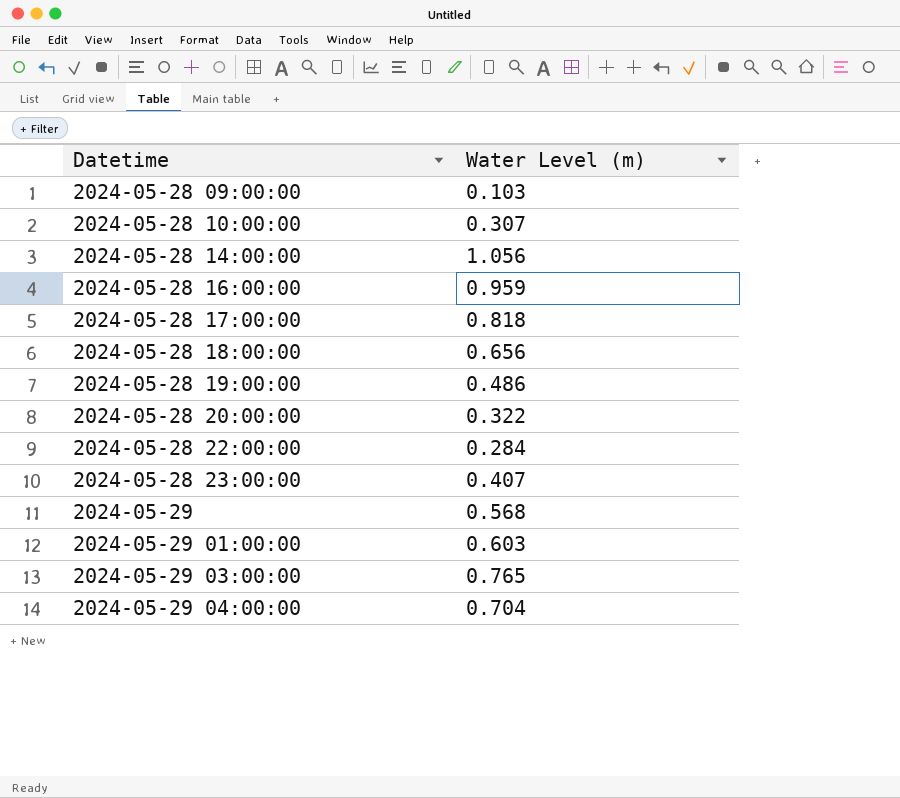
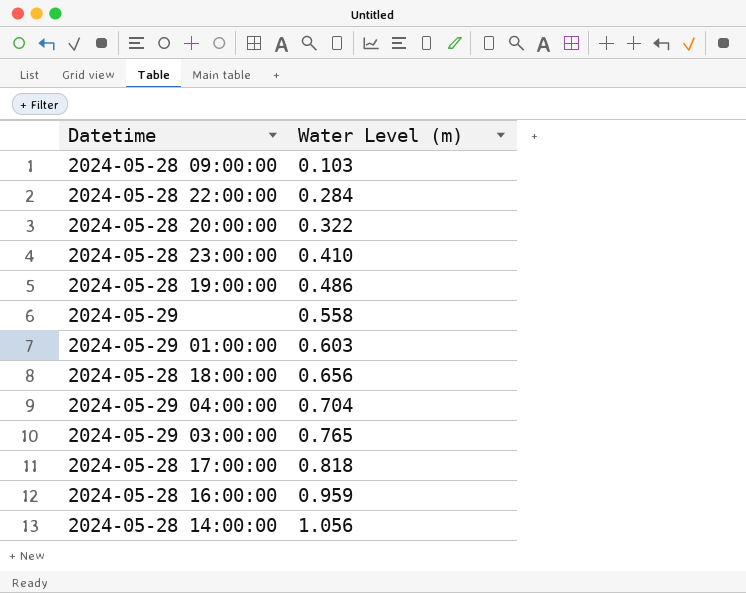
row order: Datetime ascending -> Water Level (m) ascending
row 2024-05-28 10:00:00: 0.307 -> none
2024-05-28 23:00:00 | Water Level (m): 0.407 -> 0.410
2024-05-29 | Water Level (m): 0.568 -> 0.558

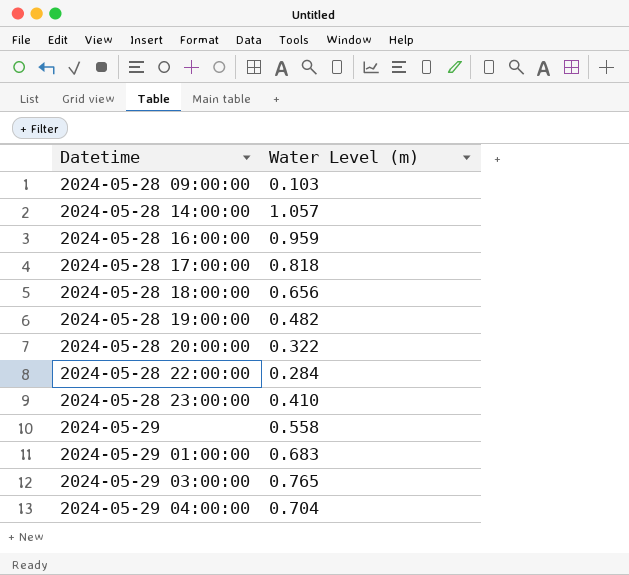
row order: Water Level (m) ascending -> Datetime ascending
2024-05-28 14:00:00 | Water Level (m): 1.056 -> 1.057
2024-05-28 19:00:00 | Water Level (m): 0.486 -> 0.482
2024-05-29 01:00:00 | Water Level (m): 0.603 -> 0.683

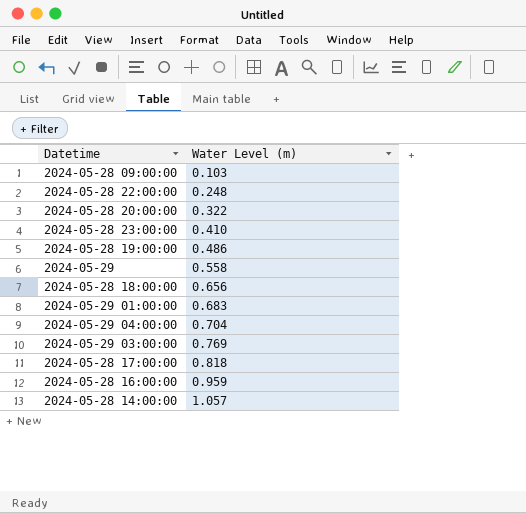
row order: Datetime ascending -> Water Level (m) ascending
2024-05-28 22:00:00 | Water Level (m): 0.284 -> 0.248
2024-05-28 19:00:00 | Water Level (m): 0.482 -> 0.486
2024-05-29 03:00:00 | Water Level (m): 0.765 -> 0.769

